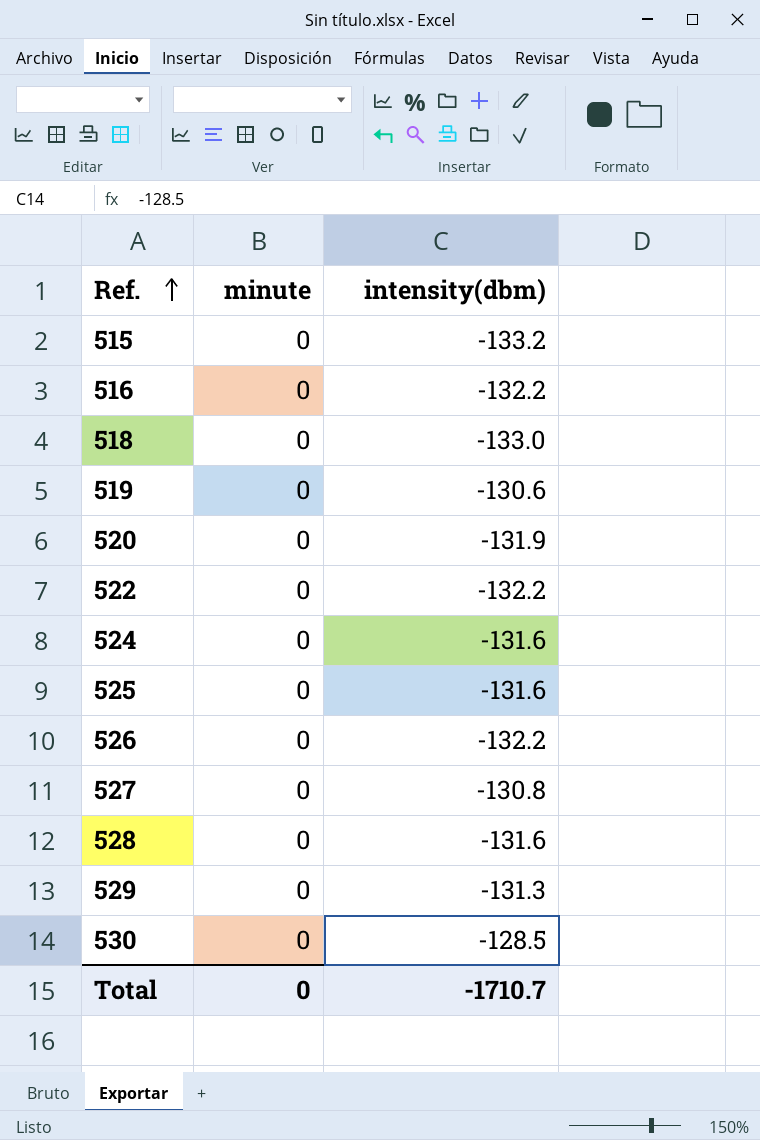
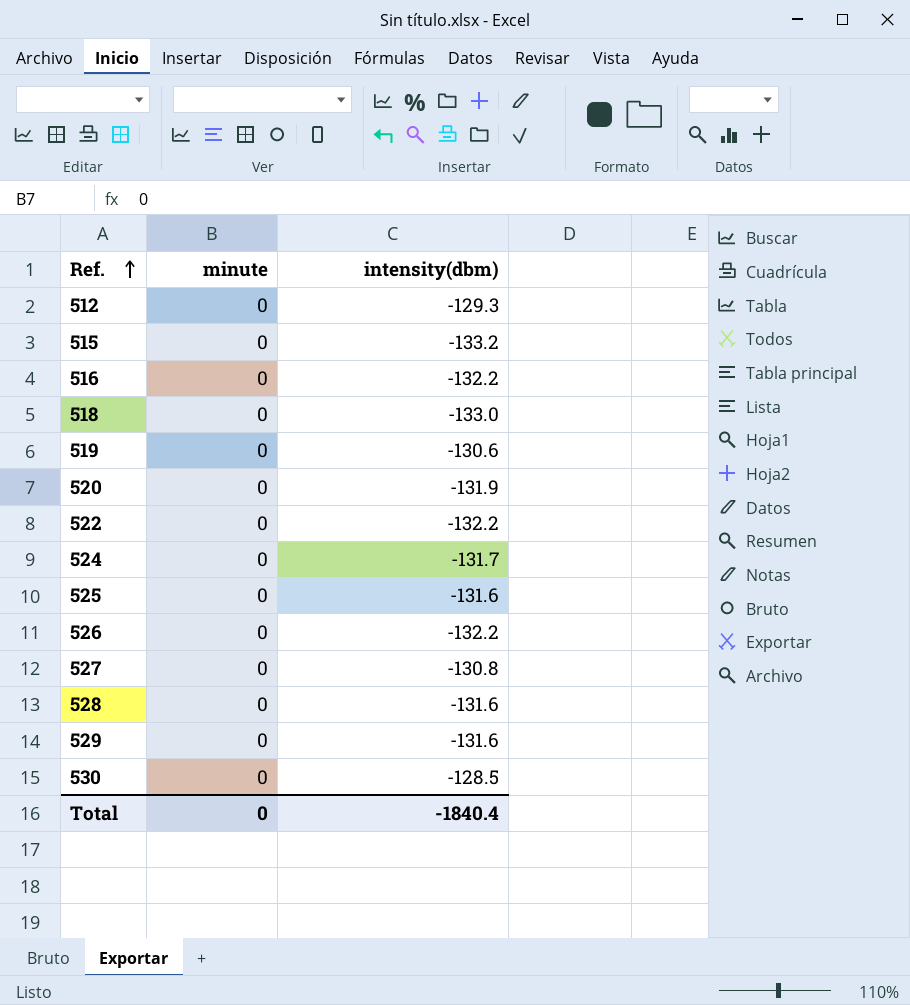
row 512: none -> 0 | -129.3
524 | intensity(dbm): -131.6 -> -131.7
529 | intensity(dbm): -131.3 -> -131.6
Total | intensity(dbm): -1710.7 -> -1840.4

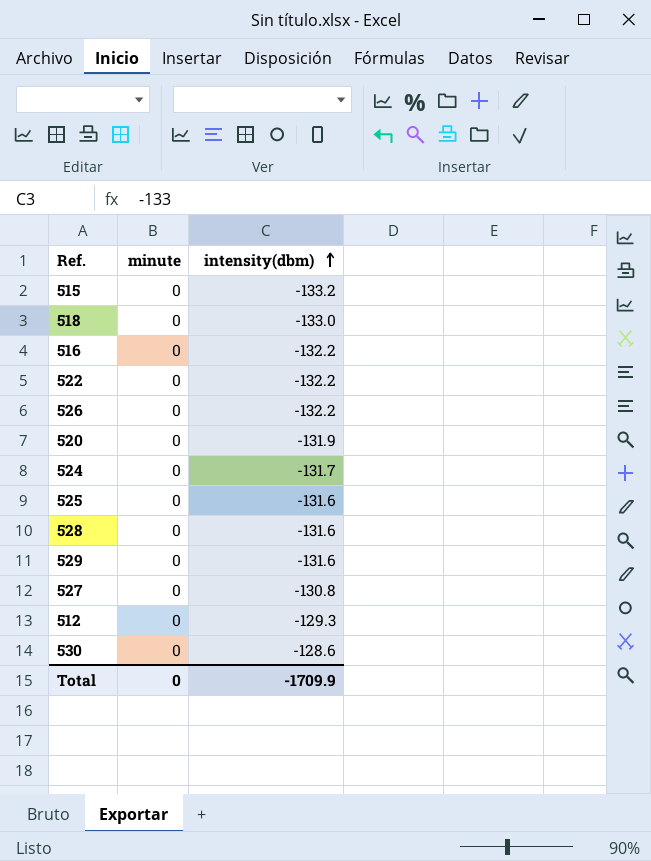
row order: Ref. ascending -> intensity(dbm) ascending
row 519: 0 | -130.6 -> none
530 | intensity(dbm): -128.5 -> -128.6
Total | intensity(dbm): -1840.4 -> -1709.9

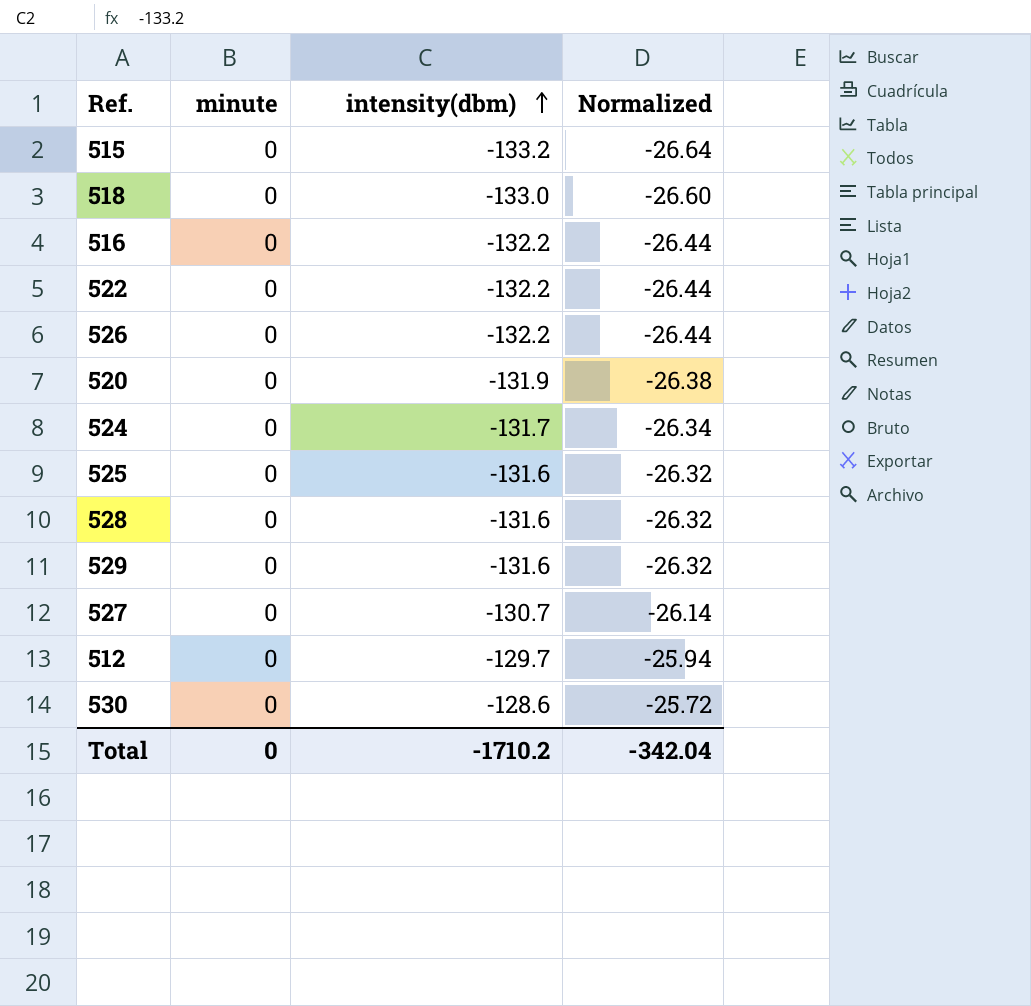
column Normalized | formula: none -> [intensity(dbm)] * 0.2
527 | intensity(dbm): -130.8 -> -130.7
512 | intensity(dbm): -129.3 -> -129.7
Total | intensity(dbm): -1709.9 -> -1710.2

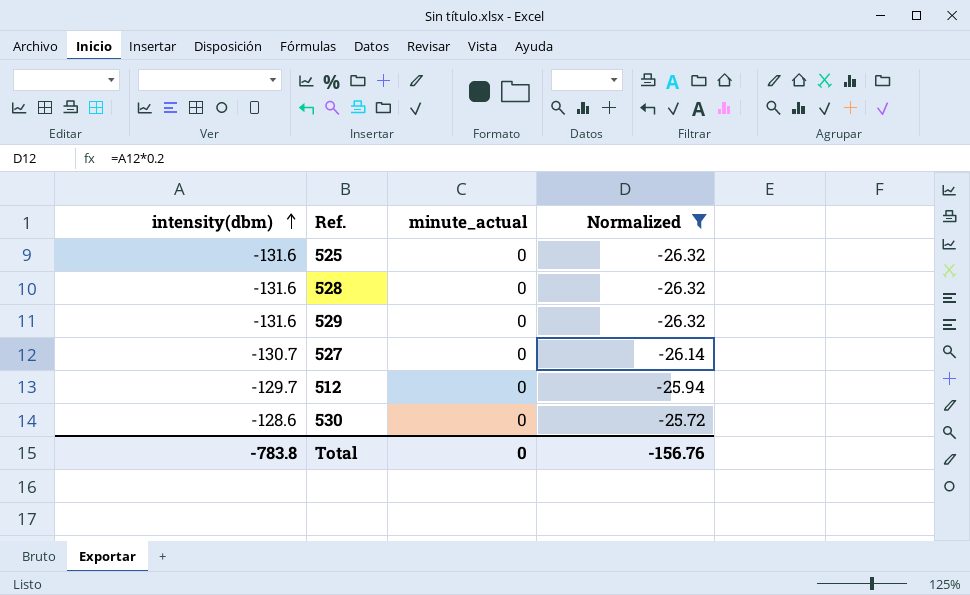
filter: none -> Normalized >= -26.32
column intensity(dbm) | position: 3 -> 1
column name: minute -> minute_actual
Total | intensity(dbm): -1710.2 -> -783.8
Total | Normalized: -342.04 -> -156.76

